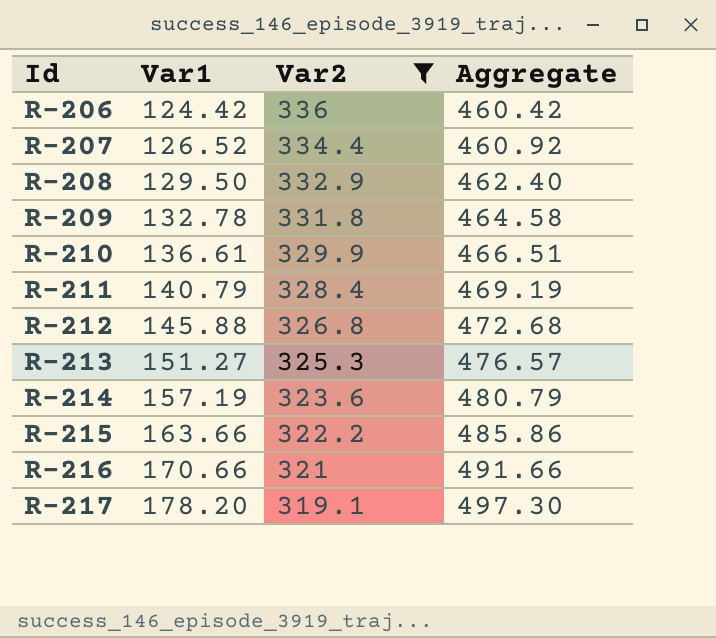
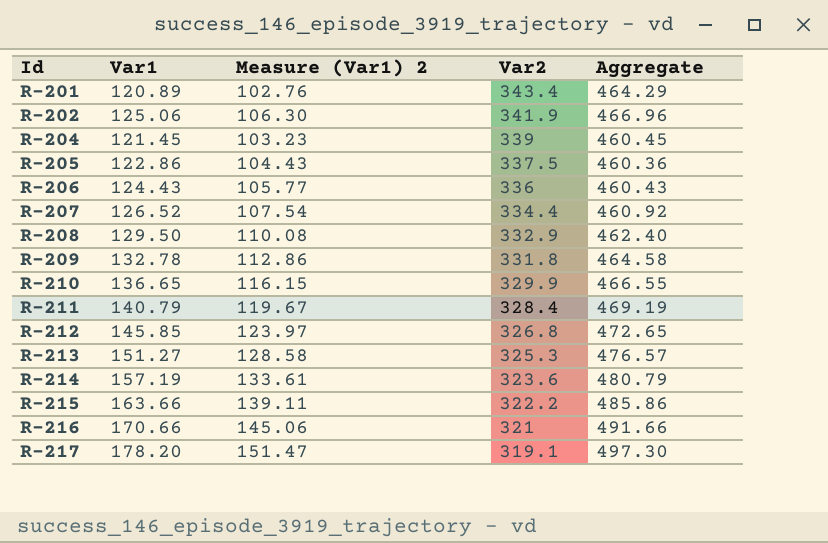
filter: Var2 <= 336 -> none
column Measure (Var1) 2 | formula: none -> [Var1] * 0.85
R-206 | Var1: 124.42 -> 124.43
R-206 | Aggregate: 460.42 -> 460.43
R-210 | Var1: 136.61 -> 136.65
R-210 | Aggregate: 466.51 -> 466.55
R-212 | Var1: 145.88 -> 145.85
R-212 | Aggregate: 472.68 -> 472.65

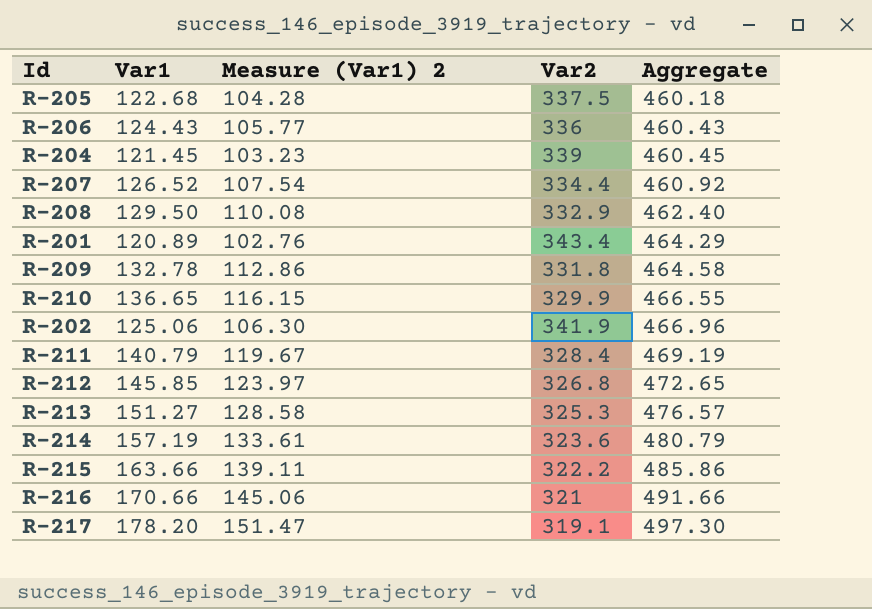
row order: Id ascending -> Aggregate ascending
R-205 | Var1: 122.86 -> 122.68
R-205 | Measure (Var1) 2: 104.43 -> 104.28
R-205 | Aggregate: 460.36 -> 460.18

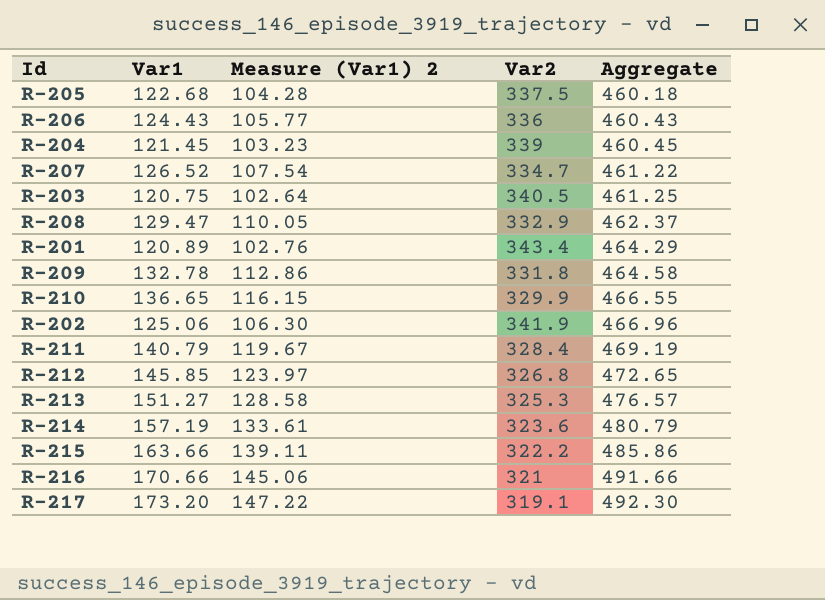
R-207 | Var2: 334.4 -> 334.7
R-207 | Aggregate: 460.92 -> 461.22
row R-203: none -> 120.75 | 102.64 | 340.5 | 461.25
R-208 | Var1: 129.50 -> 129.47
R-208 | Measure (Var1) 2: 110.08 -> 110.05
R-208 | Aggregate: 462.40 -> 462.37
R-217 | Var1: 178.20 -> 173.20
R-217 | Measure (Var1) 2: 151.47 -> 147.22
R-217 | Aggregate: 497.30 -> 492.30

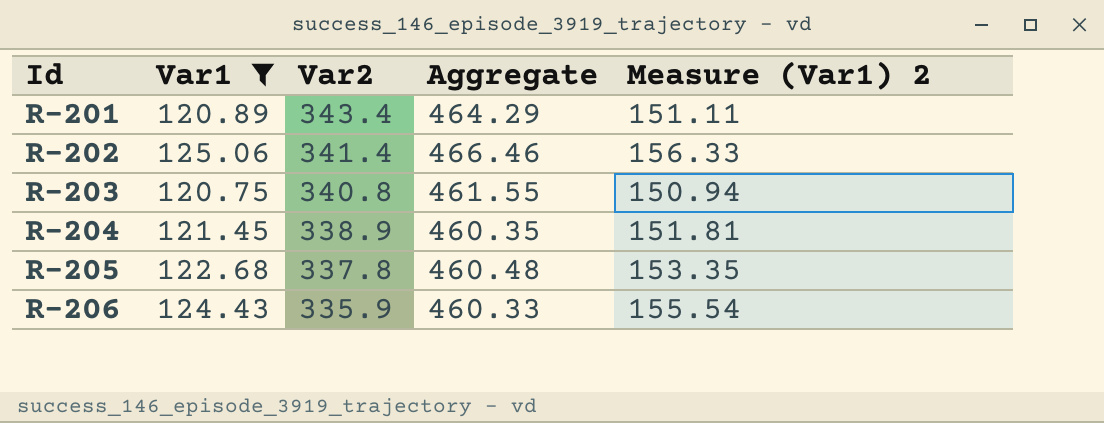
filter: none -> Var1 <= 125.06
row order: Aggregate ascending -> Id ascending
column Measure (Var1) 2 | formula: [Var1] * 0.85 -> [Var1] * 1.25
column Measure (Var1) 2 | position: 3 -> 5
R-202 | Var2: 341.9 -> 341.4
R-202 | Aggregate: 466.96 -> 466.46
R-203 | Var2: 340.5 -> 340.8
R-203 | Aggregate: 461.25 -> 461.55
R-204 | Var2: 339 -> 338.9
R-204 | Aggregate: 460.45 -> 460.35
R-205 | Var2: 337.5 -> 337.8
R-205 | Aggregate: 460.18 -> 460.48
R-206 | Var2: 336 -> 335.9
R-206 | Aggregate: 460.43 -> 460.33

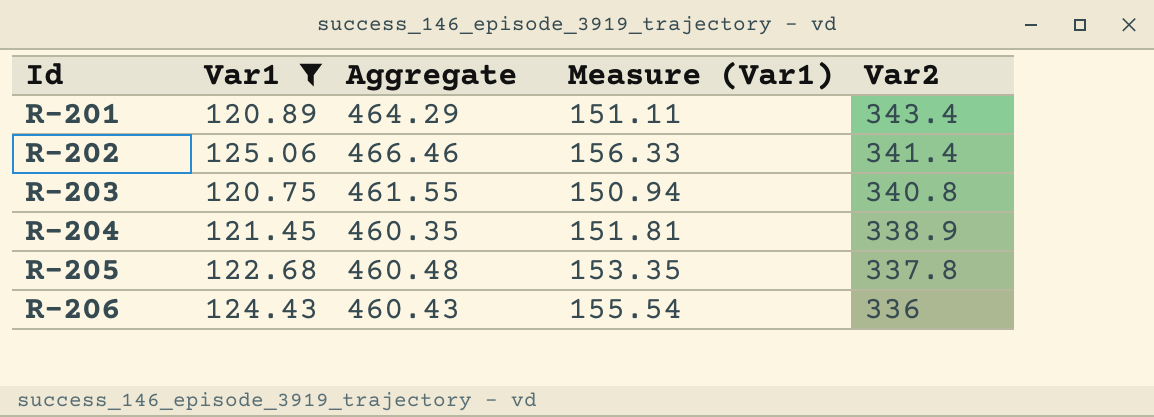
column name: Measure (Var1) 2 -> Measure (Var1)
column Var2 | position: 3 -> 5
R-206 | Aggregate: 460.33 -> 460.43
R-206 | Var2: 335.9 -> 336

